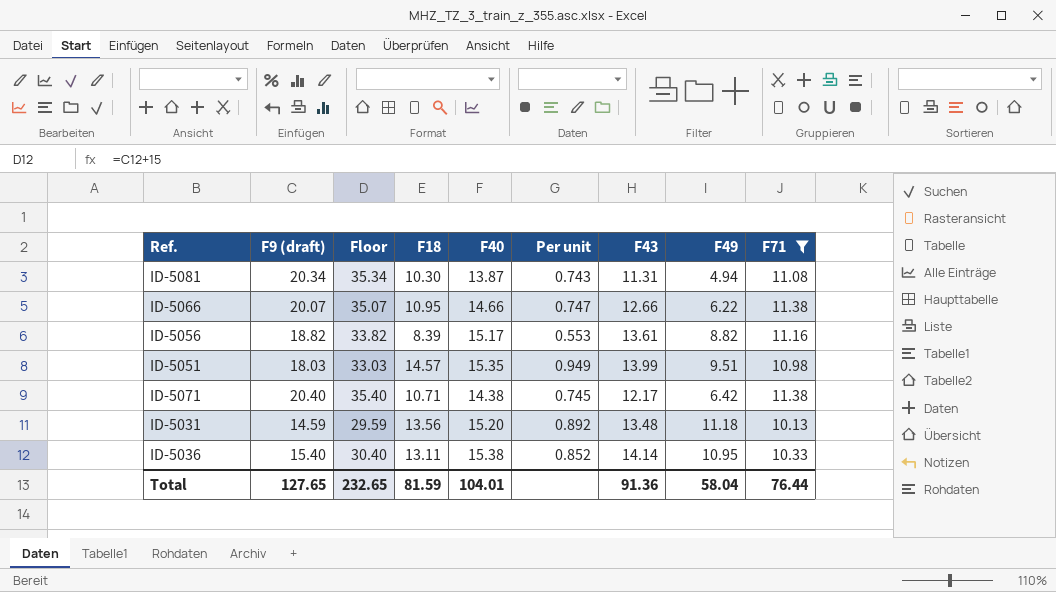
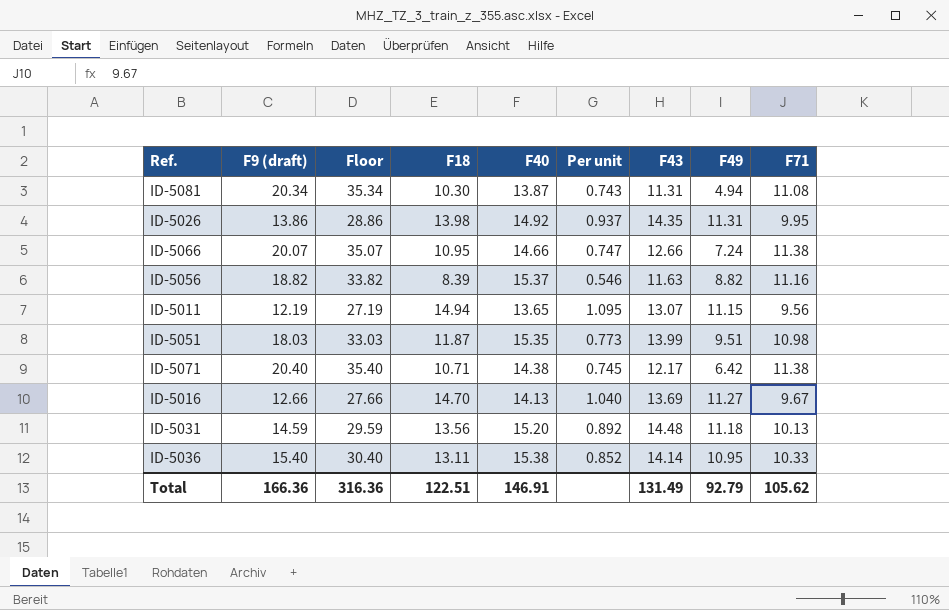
filter: F71 >= 10.13 -> none
ID-5066 | F49: 6.22 -> 7.24
ID-5056 | F40: 15.17 -> 15.37
ID-5056 | Per unit: 0.553 -> 0.546
ID-5056 | F43: 13.61 -> 11.63
ID-5051 | F18: 14.57 -> 11.87
ID-5051 | Per unit: 0.949 -> 0.773
ID-5031 | F43: 13.48 -> 14.48
Total | F9 (draft): 127.65 -> 166.36
Total | Floor: 232.65 -> 316.36
Total | F18: 81.59 -> 122.51
Total | F40: 104.01 -> 146.91
Total | F43: 91.36 -> 131.49
Total | F49: 58.04 -> 92.79
Total | F71: 76.44 -> 105.62

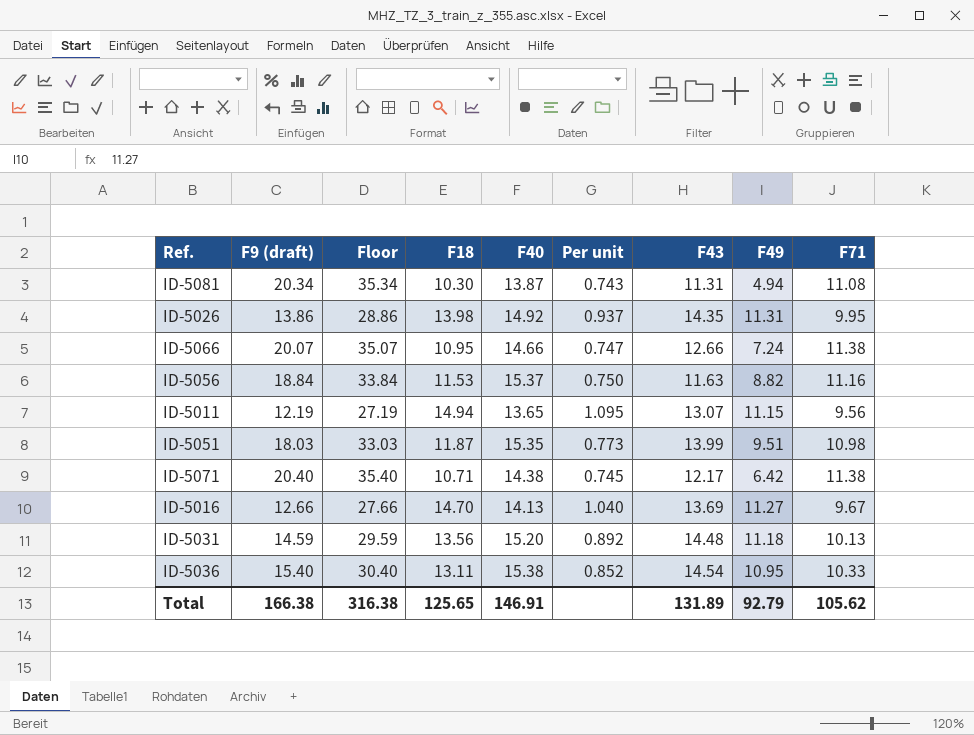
ID-5056 | F9 (draft): 18.82 -> 18.84
ID-5056 | Floor: 33.82 -> 33.84
ID-5056 | F18: 8.39 -> 11.53
ID-5056 | Per unit: 0.546 -> 0.750
ID-5036 | F43: 14.14 -> 14.54
Total | F9 (draft): 166.36 -> 166.38
Total | Floor: 316.36 -> 316.38
Total | F18: 122.51 -> 125.65
Total | F43: 131.49 -> 131.89

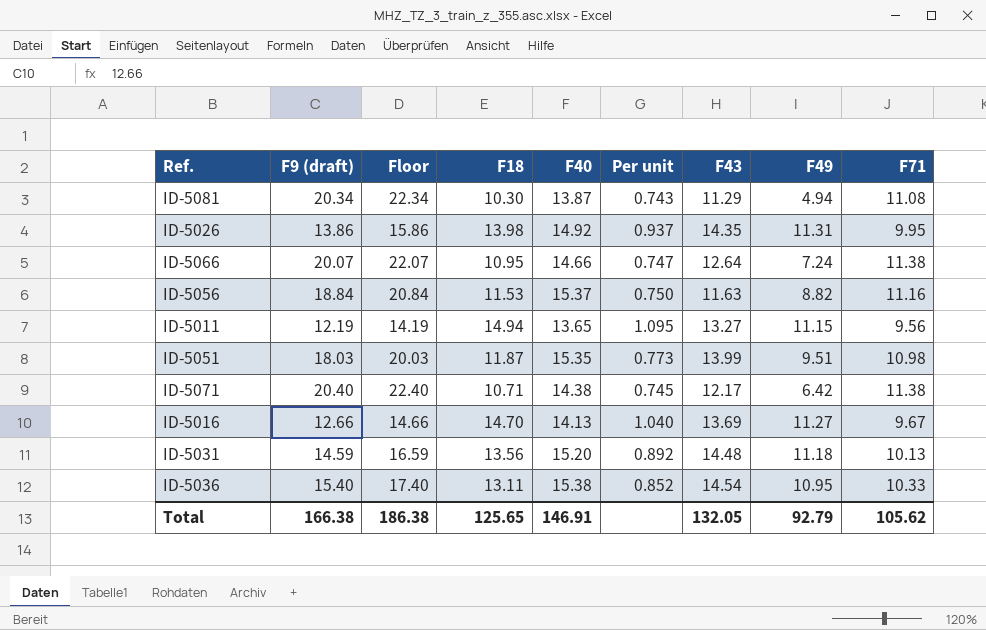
column Floor | formula: [F9 (draft)] + 15 -> [F9 (draft)] + 2
ID-5081 | F43: 11.31 -> 11.29
ID-5066 | F43: 12.66 -> 12.64
ID-5011 | F43: 13.07 -> 13.27
Total | Floor: 316.38 -> 186.38
Total | F43: 131.89 -> 132.05

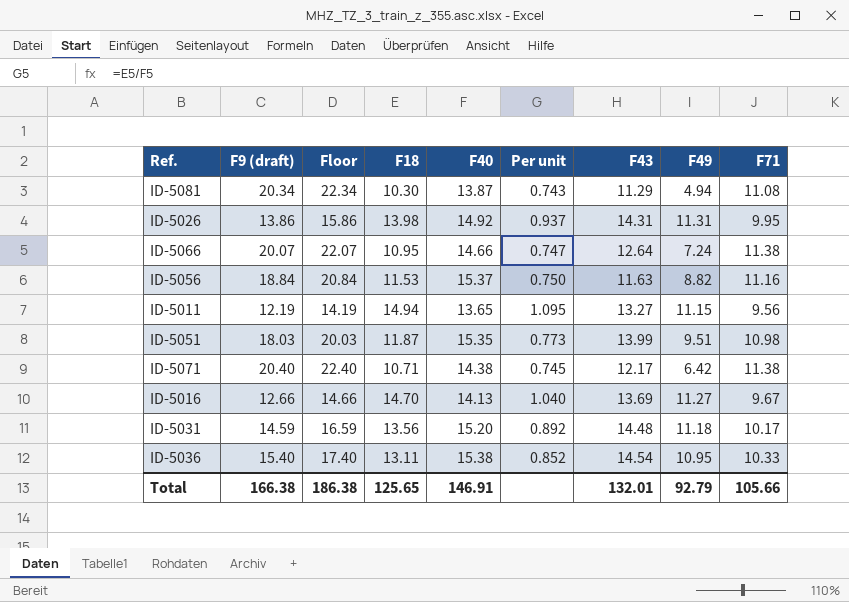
ID-5026 | F43: 14.35 -> 14.31
ID-5031 | F71: 10.13 -> 10.17
Total | F43: 132.05 -> 132.01
Total | F71: 105.62 -> 105.66

